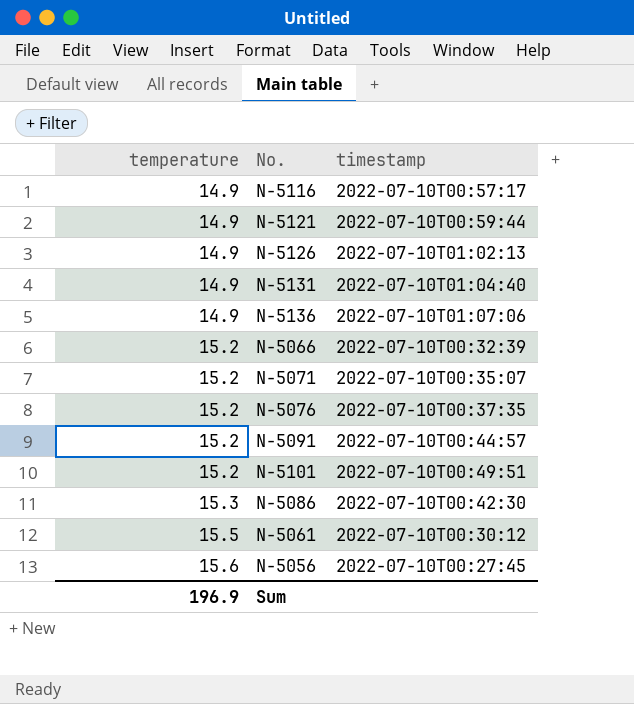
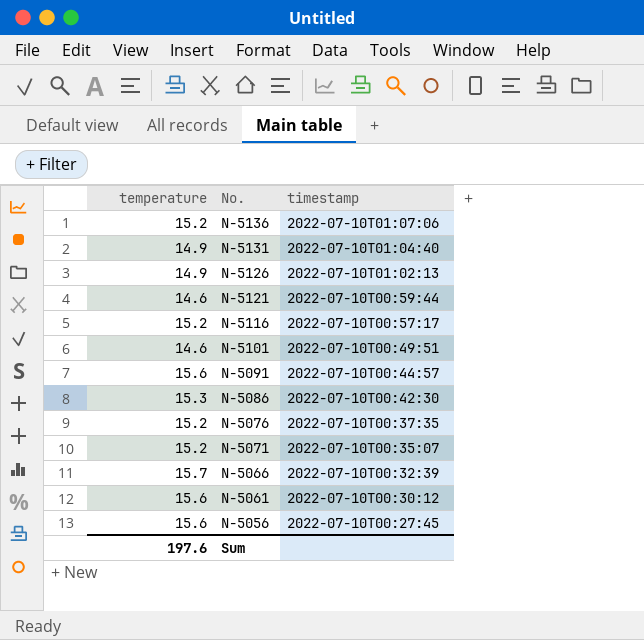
row order: temperature ascending -> No. descending
N-5136 | temperature: 14.9 -> 15.2
N-5121 | temperature: 14.9 -> 14.6
N-5116 | temperature: 14.9 -> 15.2
N-5101 | temperature: 15.2 -> 14.6
N-5091 | temperature: 15.2 -> 15.6
N-5066 | temperature: 15.2 -> 15.7
N-5061 | temperature: 15.5 -> 15.6
Sum | temperature: 196.9 -> 197.6

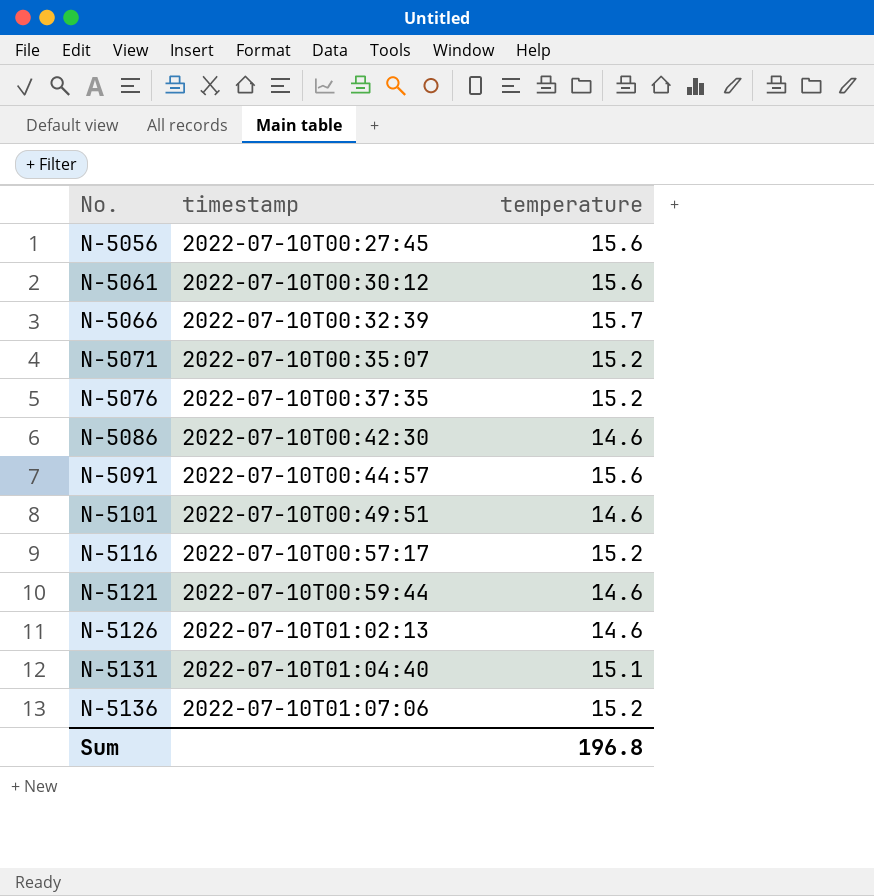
row order: No. descending -> No. ascending
column temperature | position: 1 -> 3
N-5086 | temperature: 15.3 -> 14.6
N-5126 | temperature: 14.9 -> 14.6
N-5131 | temperature: 14.9 -> 15.1
Sum | temperature: 197.6 -> 196.8

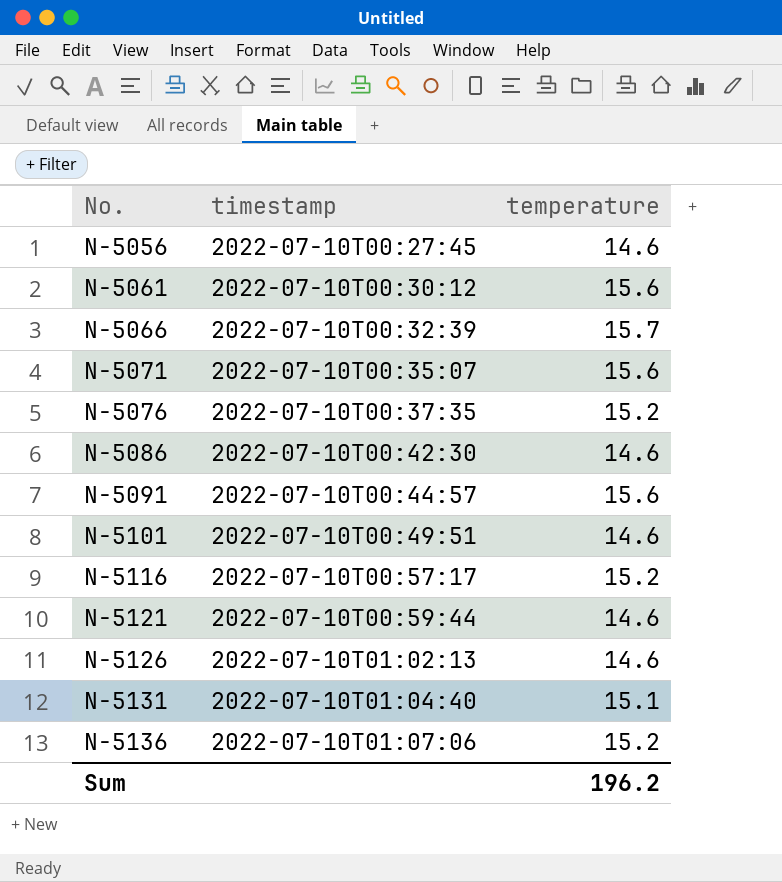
N-5056 | temperature: 15.6 -> 14.6
N-5071 | temperature: 15.2 -> 15.6
Sum | temperature: 196.8 -> 196.2

